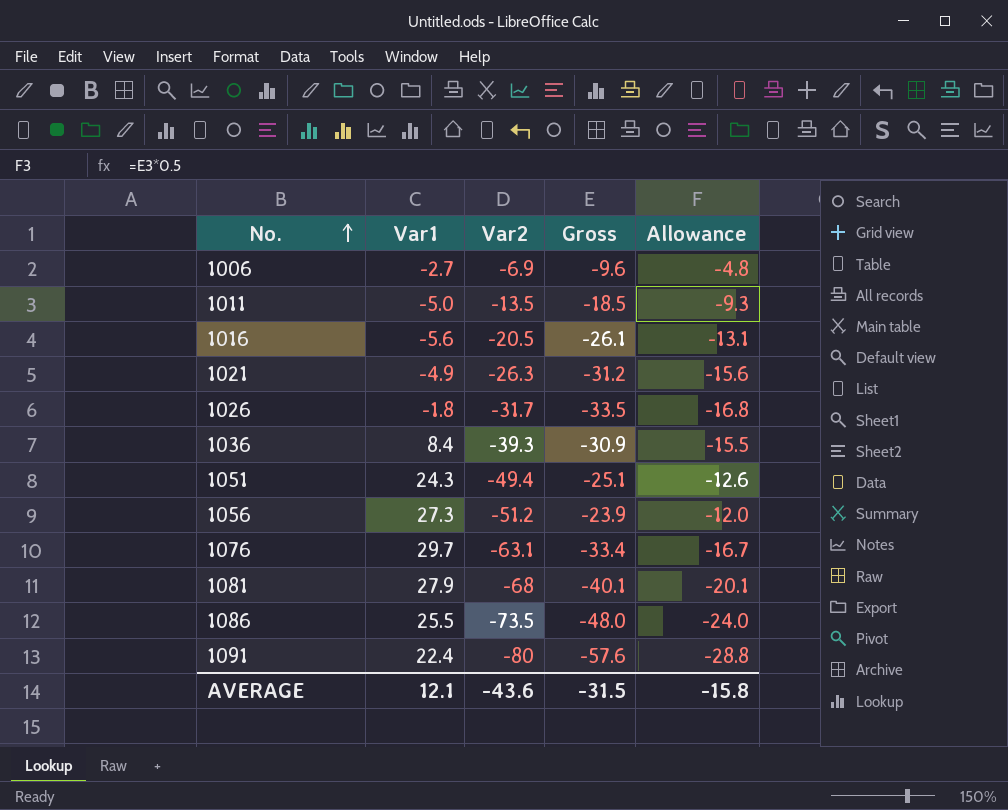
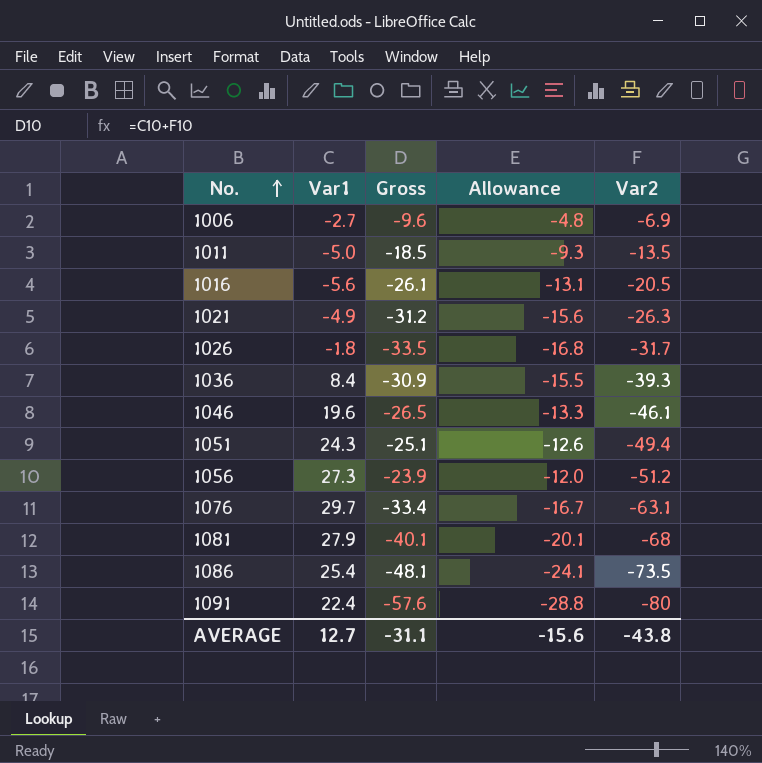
column Var2 | position: 3 -> 5
row 1046: none -> 19.6 | -26.5 | -13.3 | -46.1
1086 | Var1: 25.5 -> 25.4
1086 | Gross: -48.0 -> -48.1
1086 | Allowance: -24.0 -> -24.1
AVERAGE | Var1: 12.1 -> 12.7
AVERAGE | Gross: -31.5 -> -31.1
AVERAGE | Allowance: -15.8 -> -15.6
AVERAGE | Var2: -43.6 -> -43.8

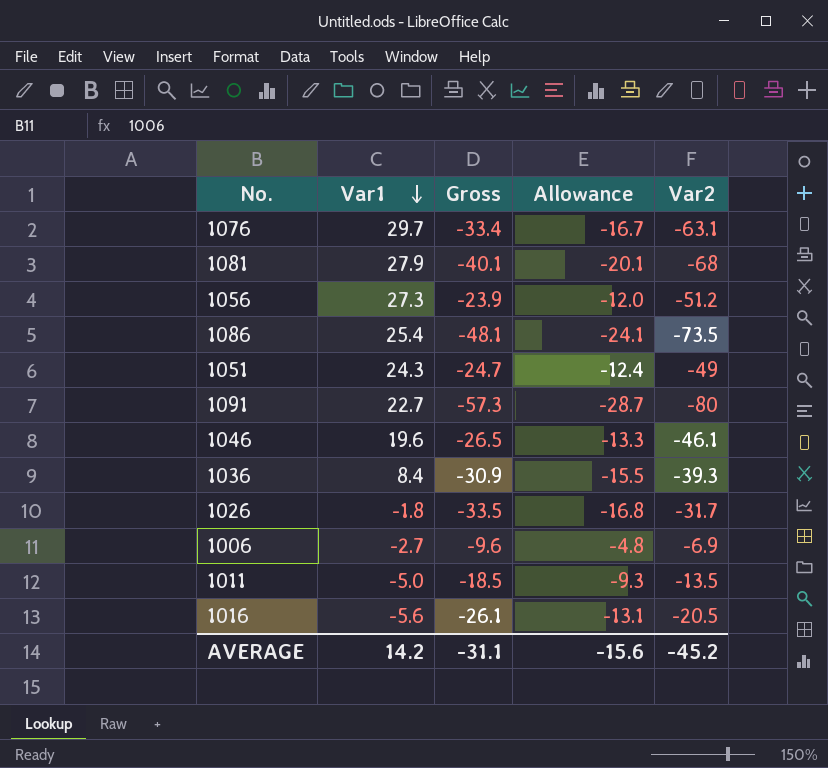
row order: No. ascending -> Var1 descending
row 1021: -4.9 | -31.2 | -15.6 | -26.3 -> none
1051 | Gross: -25.1 -> -24.7
1051 | Allowance: -12.6 -> -12.4
1051 | Var2: -49.4 -> -49
1091 | Var1: 22.4 -> 22.7
1091 | Gross: -57.6 -> -57.3
1091 | Allowance: -28.8 -> -28.7
AVERAGE | Var1: 12.7 -> 14.2
AVERAGE | Var2: -43.8 -> -45.2

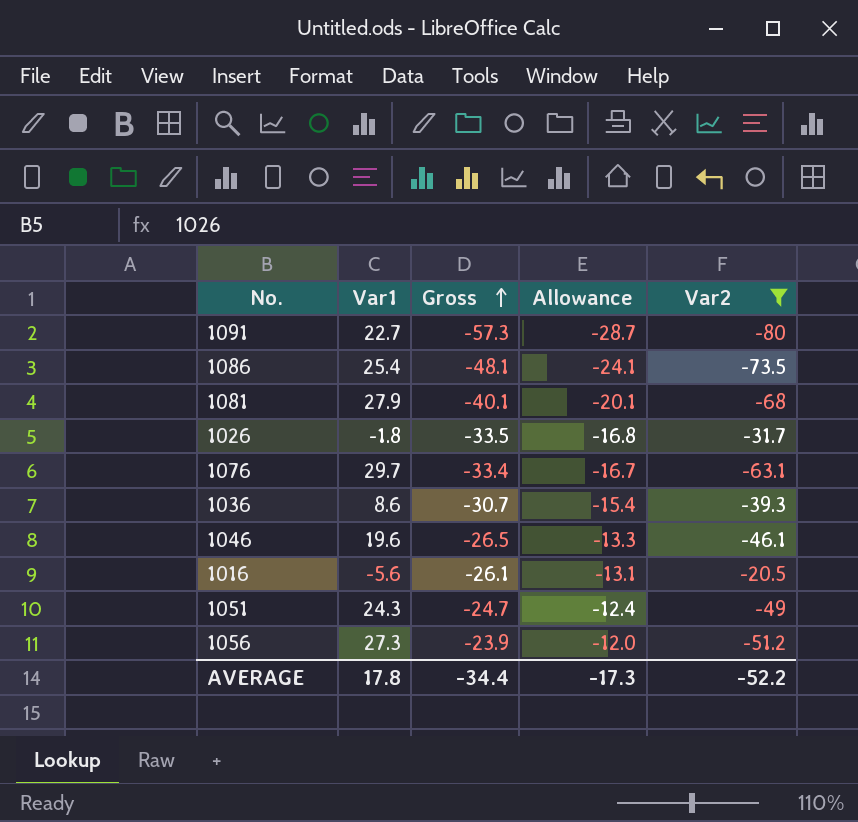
filter: none -> Var2 <= -20.5
row order: Var1 descending -> Gross ascending
1036 | Var1: 8.4 -> 8.6
1036 | Gross: -30.9 -> -30.7
1036 | Allowance: -15.5 -> -15.4
AVERAGE | Var1: 14.2 -> 17.8
AVERAGE | Gross: -31.1 -> -34.4
AVERAGE | Allowance: -15.6 -> -17.3
AVERAGE | Var2: -45.2 -> -52.2

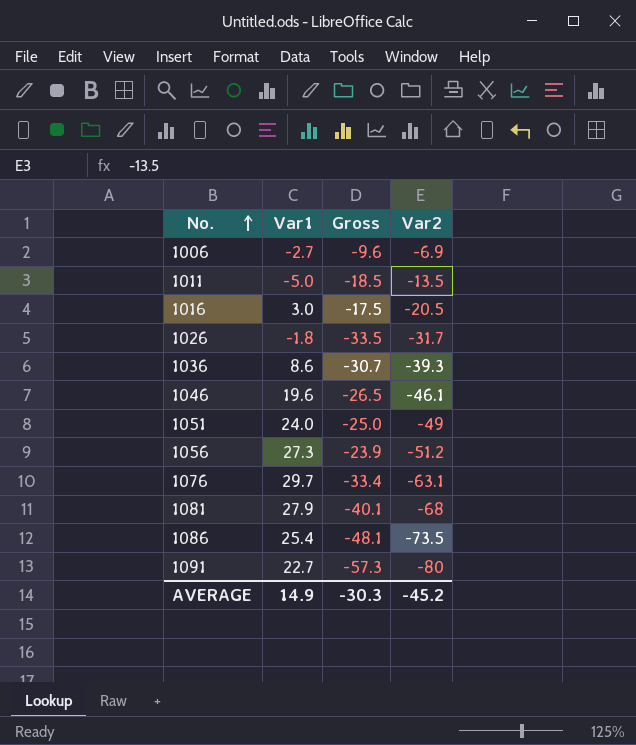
filter: Var2 <= -20.5 -> none
row order: Gross ascending -> No. ascending
column Allowance | formula: [Gross] * 0.5 -> none
1016 | Var1: -5.6 -> 3.0
1016 | Gross: -26.1 -> -17.5
1051 | Var1: 24.3 -> 24.0
1051 | Gross: -24.7 -> -25.0
AVERAGE | Var1: 17.8 -> 14.9
AVERAGE | Gross: -34.4 -> -30.3
AVERAGE | Var2: -52.2 -> -45.2

